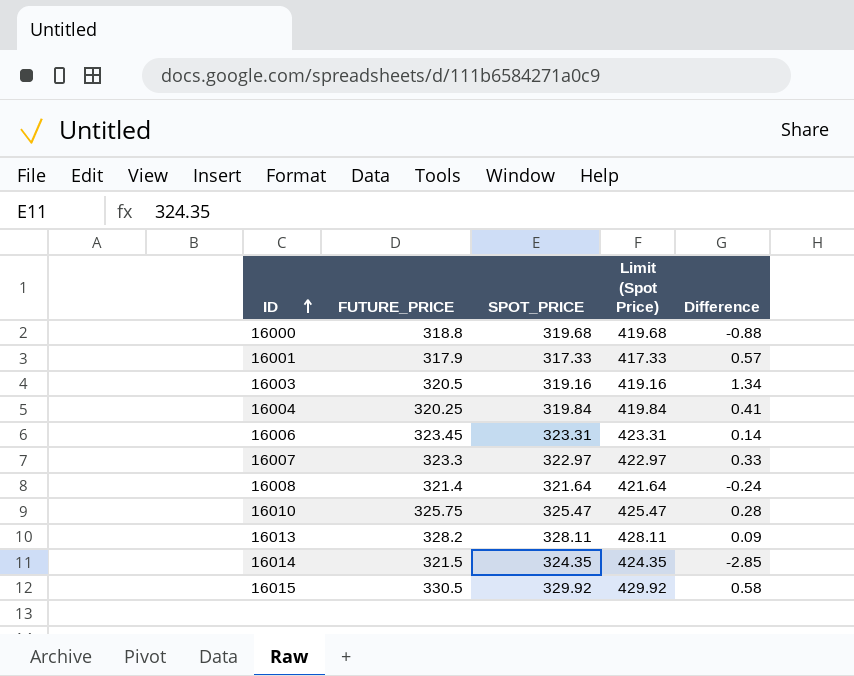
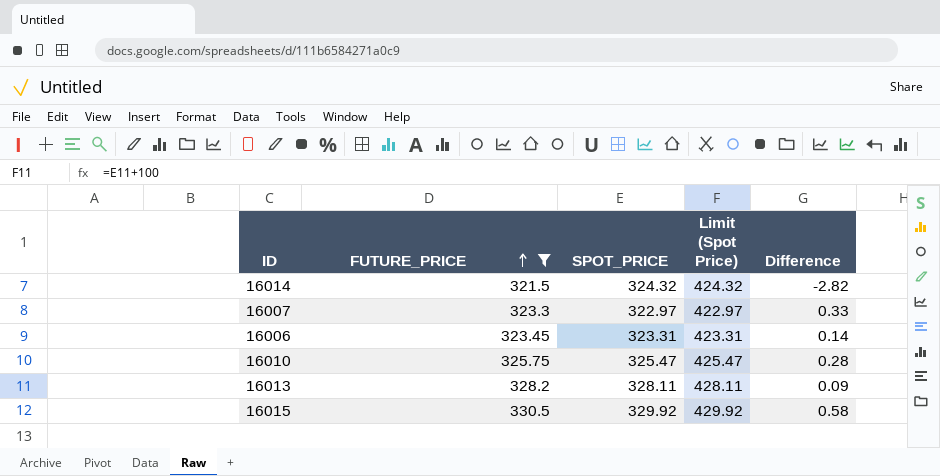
filter: none -> FUTURE_PRICE >= 321.5
row order: ID ascending -> FUTURE_PRICE ascending
16014 | SPOT_PRICE: 324.35 -> 324.32
16014 | Limit (Spot Price): 424.35 -> 424.32
16014 | Difference: -2.85 -> -2.82

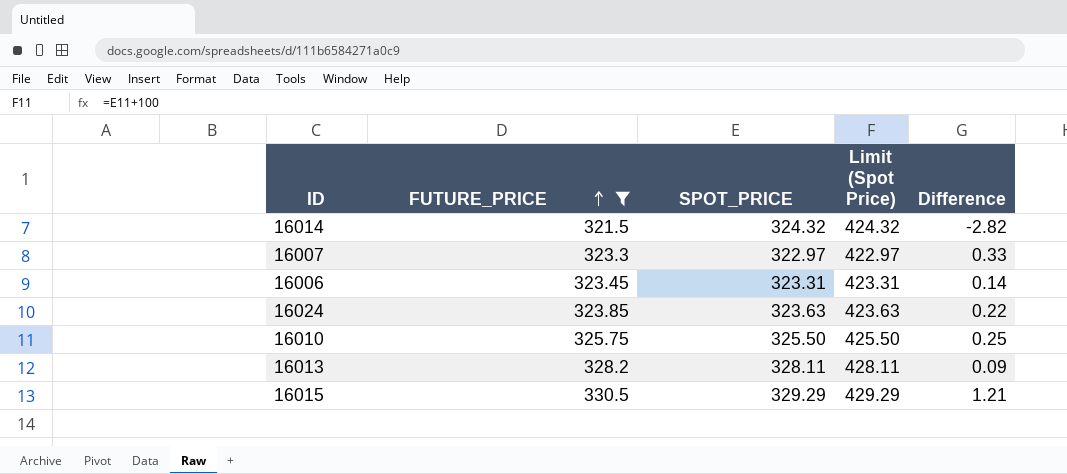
row 16024: none -> 323.85 | 323.63 | 423.63 | 0.22
16010 | SPOT_PRICE: 325.47 -> 325.50
16010 | Limit (Spot Price): 425.47 -> 425.50
16010 | Difference: 0.28 -> 0.25
16015 | SPOT_PRICE: 329.92 -> 329.29
16015 | Limit (Spot Price): 429.92 -> 429.29
16015 | Difference: 0.58 -> 1.21

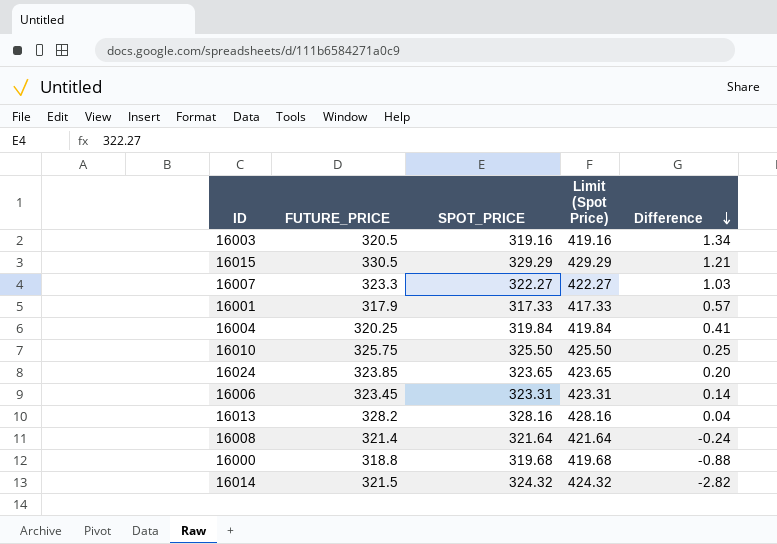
filter: FUTURE_PRICE >= 321.5 -> none
row order: FUTURE_PRICE ascending -> Difference descending
16007 | SPOT_PRICE: 322.97 -> 322.27
16007 | Limit (Spot Price): 422.97 -> 422.27
16007 | Difference: 0.33 -> 1.03
16024 | SPOT_PRICE: 323.63 -> 323.65
16024 | Limit (Spot Price): 423.63 -> 423.65
16024 | Difference: 0.22 -> 0.20
16013 | SPOT_PRICE: 328.11 -> 328.16
16013 | Limit (Spot Price): 428.11 -> 428.16
16013 | Difference: 0.09 -> 0.04

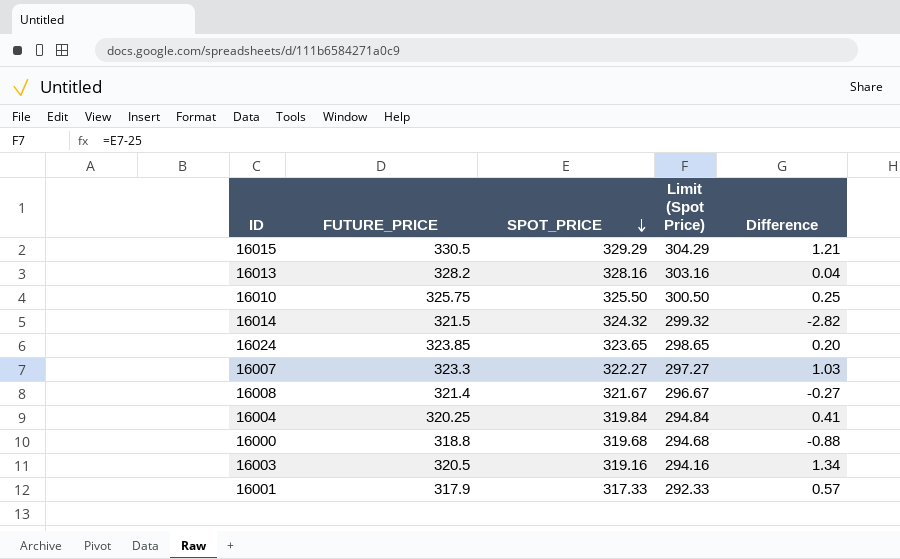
row order: Difference descending -> SPOT_PRICE descending
column Limit (Spot Price) | formula: [SPOT_PRICE] + 100 -> [SPOT_PRICE] - 25
row 16006: 323.45 | 323.31 | 423.31 | 0.14 -> none
16008 | SPOT_PRICE: 321.64 -> 321.67
16008 | Difference: -0.24 -> -0.27

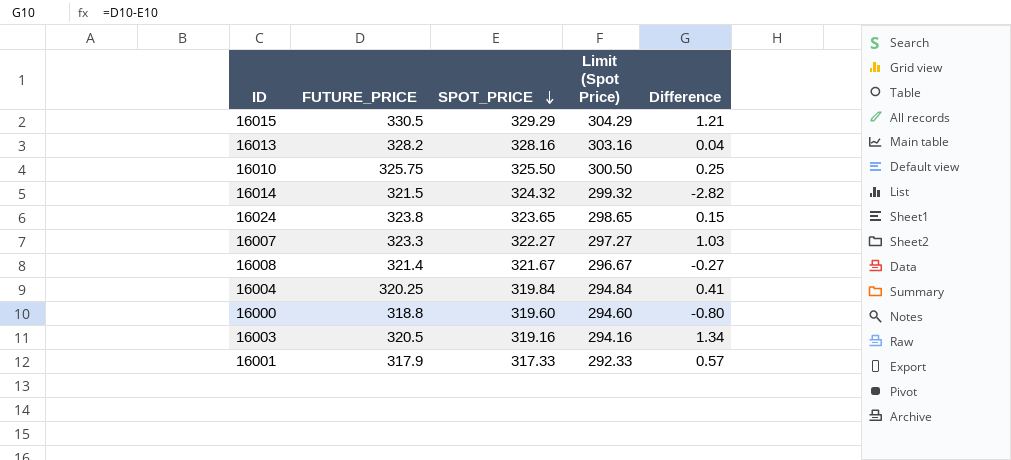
16024 | FUTURE_PRICE: 323.85 -> 323.8
16024 | Difference: 0.20 -> 0.15
16000 | SPOT_PRICE: 319.68 -> 319.60
16000 | Limit (Spot Price): 294.68 -> 294.60
16000 | Difference: -0.88 -> -0.80

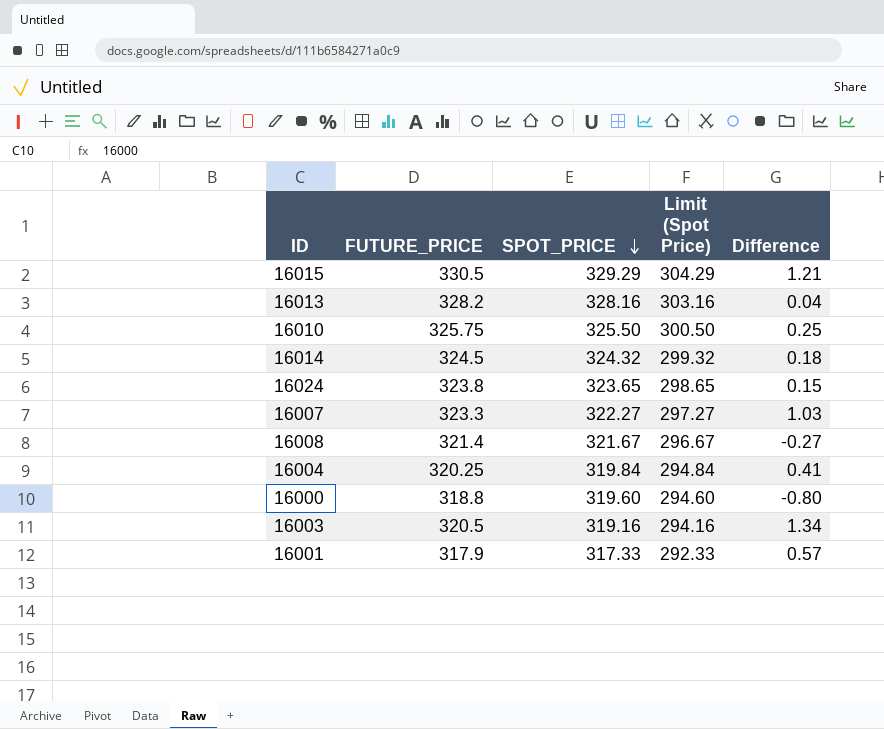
16014 | FUTURE_PRICE: 321.5 -> 324.5
16014 | Difference: -2.82 -> 0.18

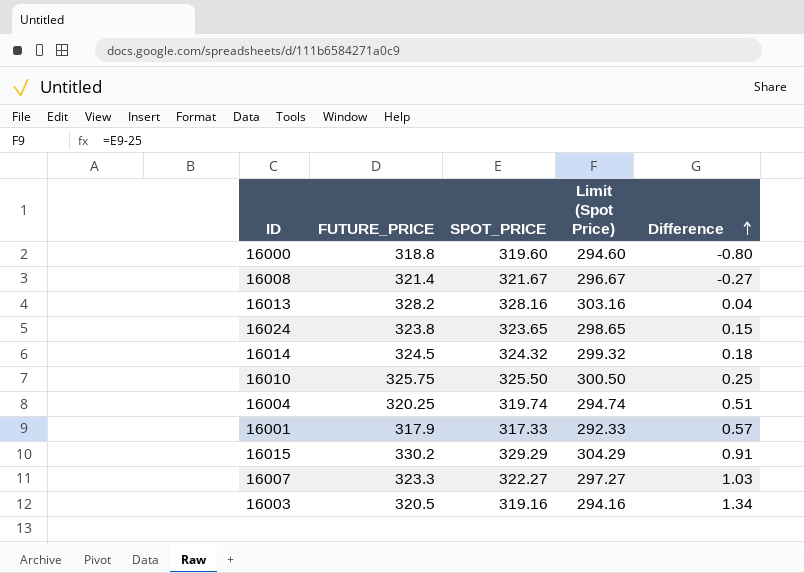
row order: SPOT_PRICE descending -> Difference ascending
16004 | SPOT_PRICE: 319.84 -> 319.74
16004 | Limit (Spot Price): 294.84 -> 294.74
16004 | Difference: 0.41 -> 0.51
16015 | FUTURE_PRICE: 330.5 -> 330.2
16015 | Difference: 1.21 -> 0.91

